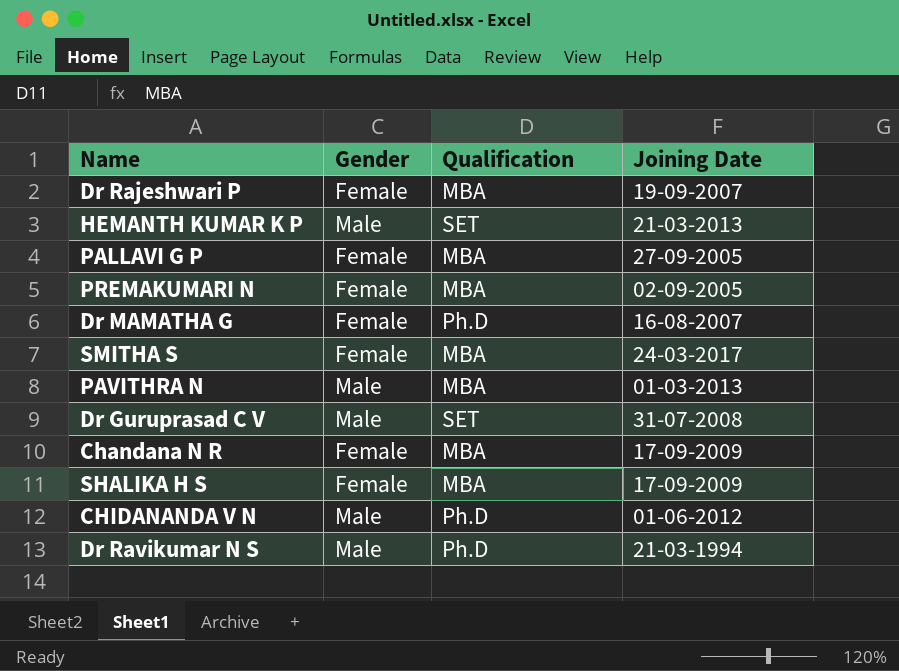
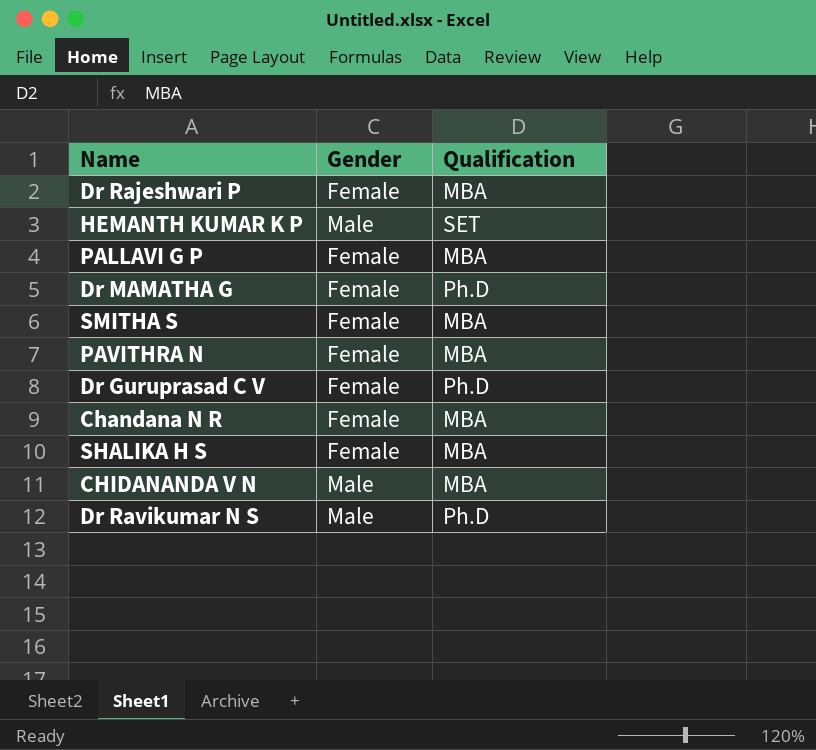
column Joining Date | position: 4 -> none
row PREMAKUMARI N: Female | MBA | 02-09-2005 -> none
PAVITHRA N | Gender: Male -> Female
Dr Guruprasad C V | Gender: Male -> Female
Dr Guruprasad C V | Qualification: SET -> Ph.D
CHIDANANDA V N | Qualification: Ph.D -> MBA

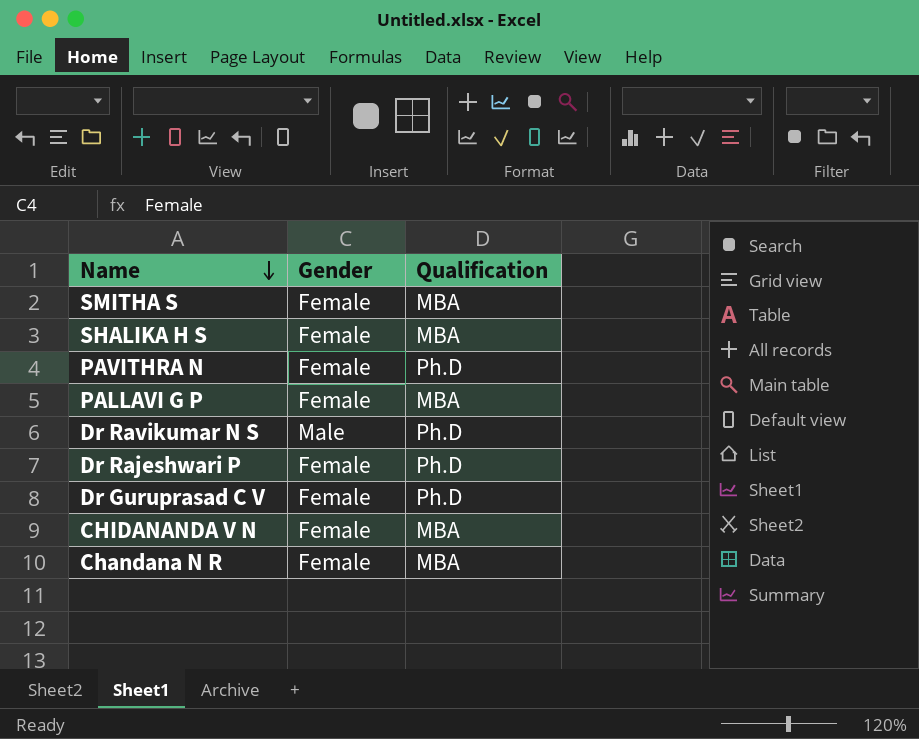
row order: none -> Name descending
row HEMANTH KUMAR K P: Male | SET -> none
row Dr MAMATHA G: Female | Ph.D -> none
PAVITHRA N | Qualification: MBA -> Ph.D
Dr Rajeshwari P | Qualification: MBA -> Ph.D
CHIDANANDA V N | Gender: Male -> Female

